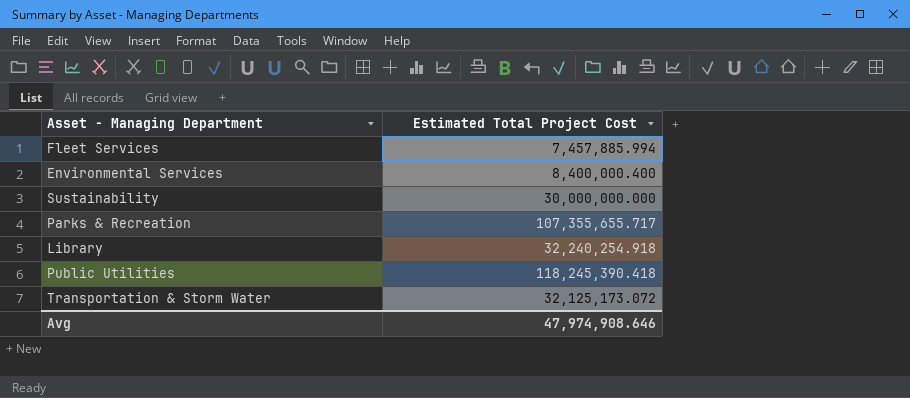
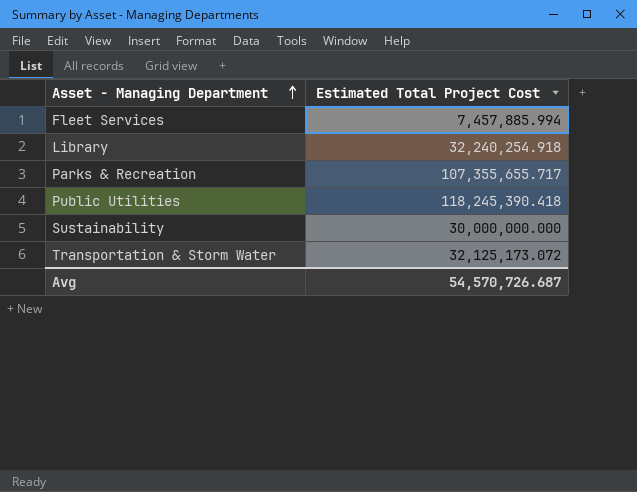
row order: none -> Asset - Managing Department ascending
row Environmental Services: 8,400,000.400 -> none
Avg | Estimated Total Project Cost: 47,974,908.646 -> 54,570,726.687

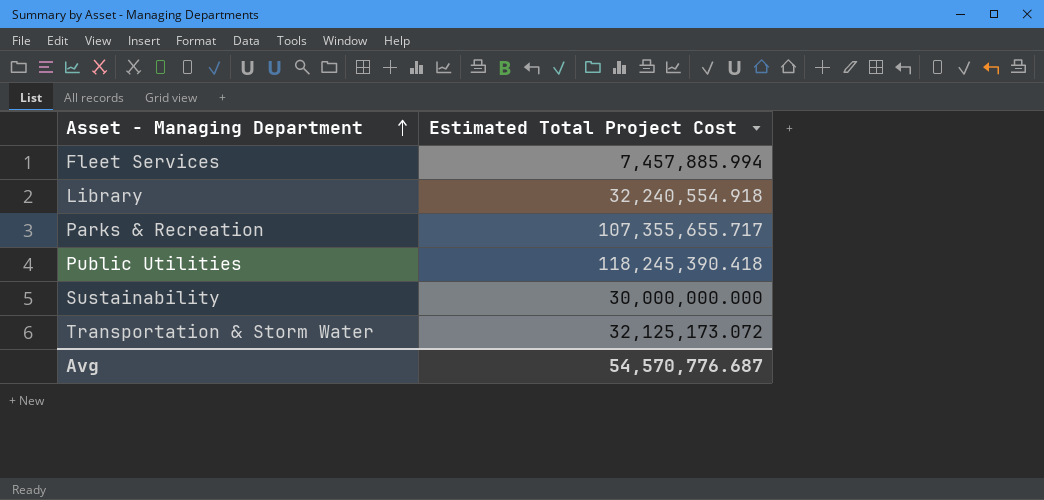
Library | Estimated Total Project Cost: 32,240,254.918 -> 32,240,554.918
Avg | Estimated Total Project Cost: 54,570,726.687 -> 54,570,776.687

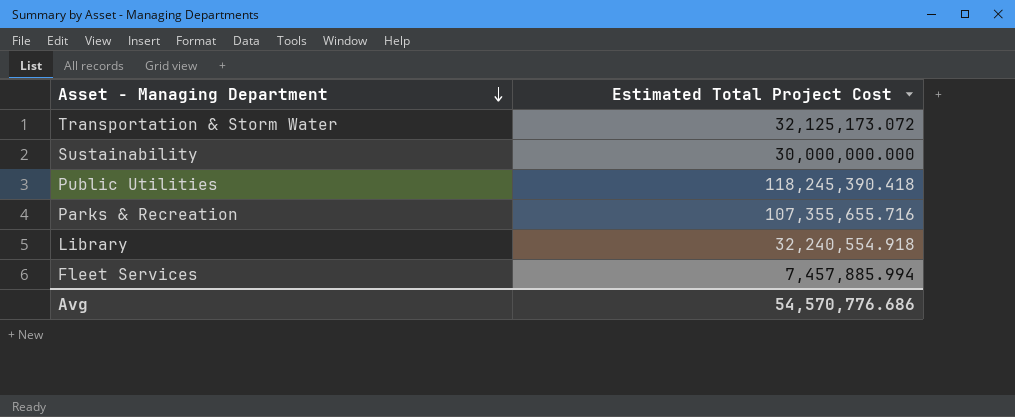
row order: Asset - Managing Department ascending -> Asset - Managing Department descending
Parks & Recreation | Estimated Total Project Cost: 107,355,655.717 -> 107,355,655.716
Avg | Estimated Total Project Cost: 54,570,776.687 -> 54,570,776.686

